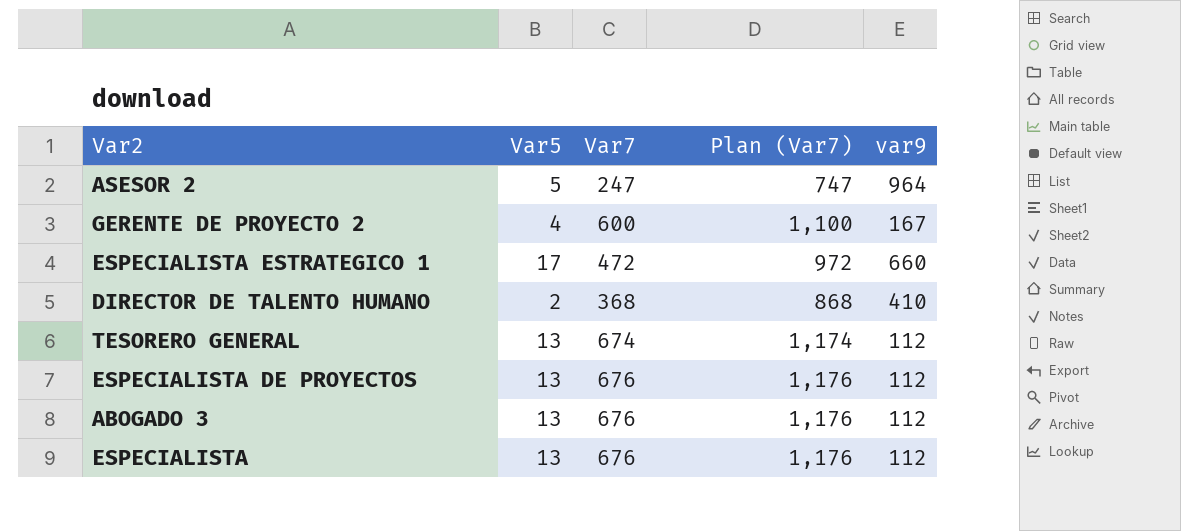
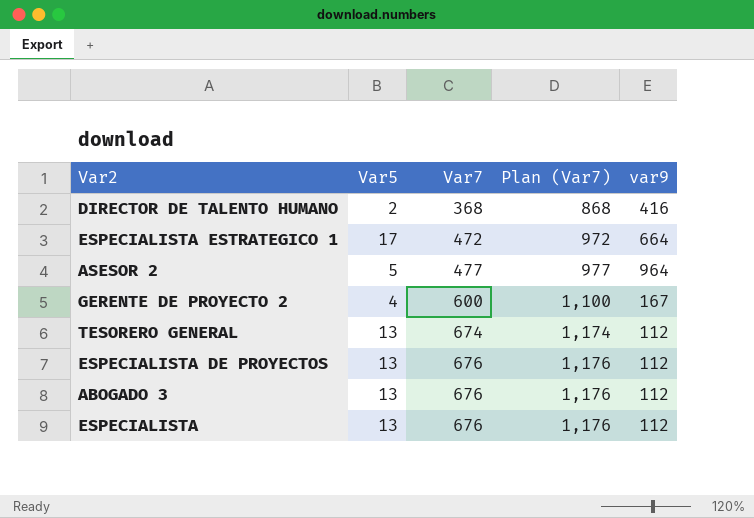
row order: none -> Var7 ascending
DIRECTOR DE TALENTO HUMANO | var9: 410 -> 416
ESPECIALISTA ESTRATEGICO 1 | var9: 660 -> 664
ASESOR 2 | Var7: 247 -> 477
ASESOR 2 | Plan (Var7): 747 -> 977

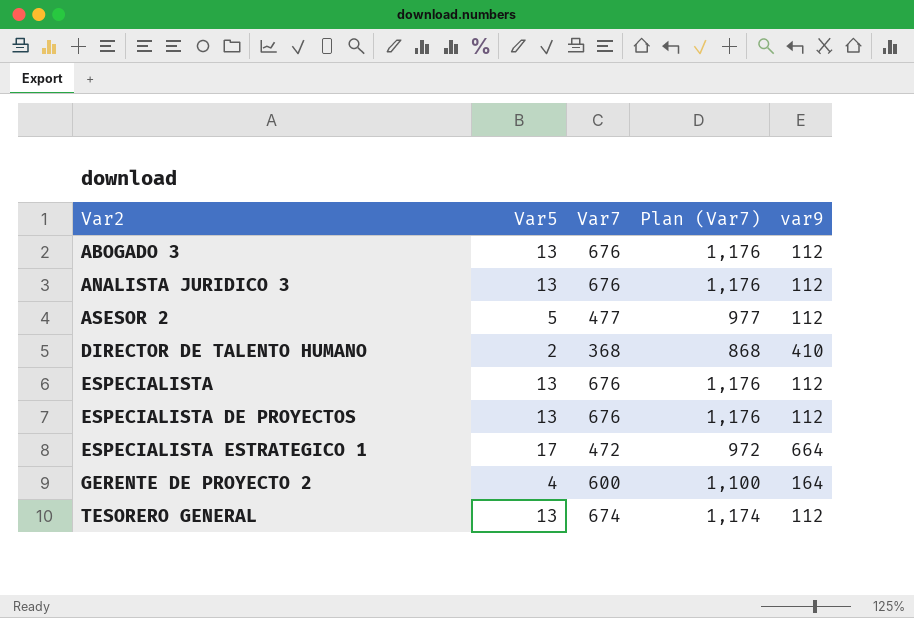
row order: Var7 ascending -> Var2 ascending
row ANALISTA JURIDICO 3: none -> 13 | 676 | 1,176 | 112
ASESOR 2 | var9: 964 -> 112
DIRECTOR DE TALENTO HUMANO | var9: 416 -> 410
GERENTE DE PROYECTO 2 | var9: 167 -> 164

